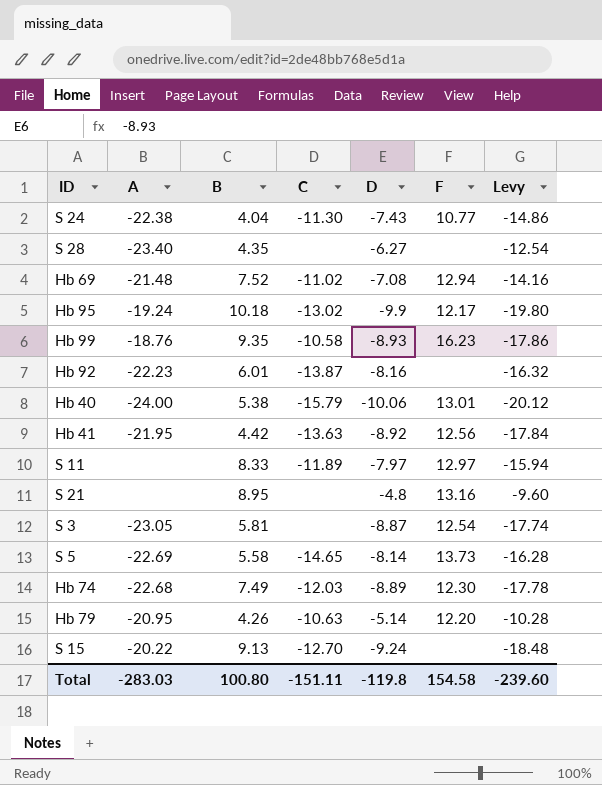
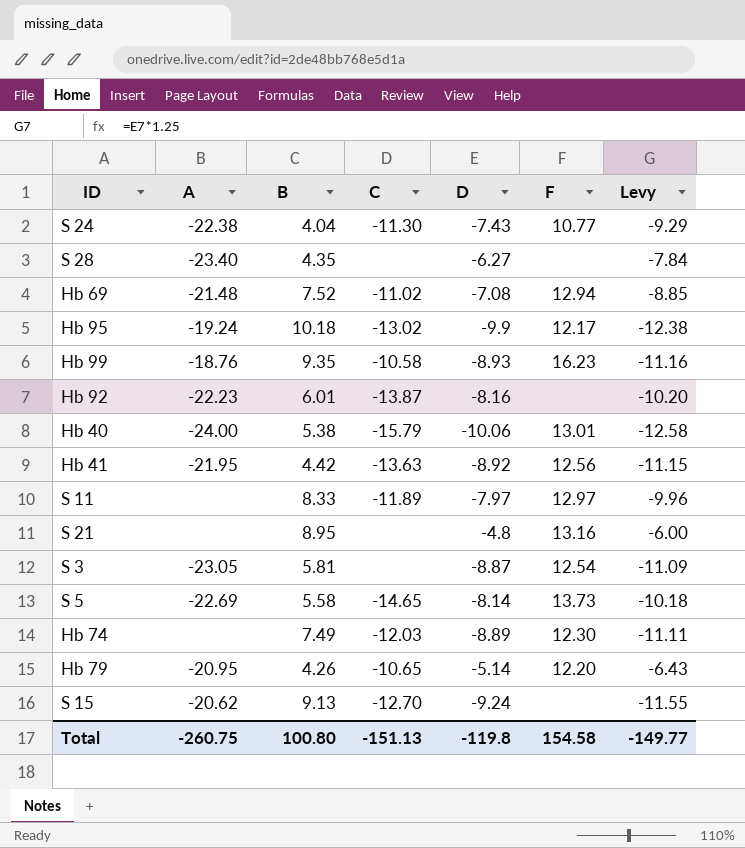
column Levy | formula: [D] * 2 -> [D] * 1.25
Hb 74 | A: -22.68 -> none
Hb 79 | C: -10.63 -> -10.65
S 15 | A: -20.22 -> -20.62
Total | A: -283.03 -> -260.75
Total | C: -151.11 -> -151.13
Total | Levy: -239.60 -> -149.77

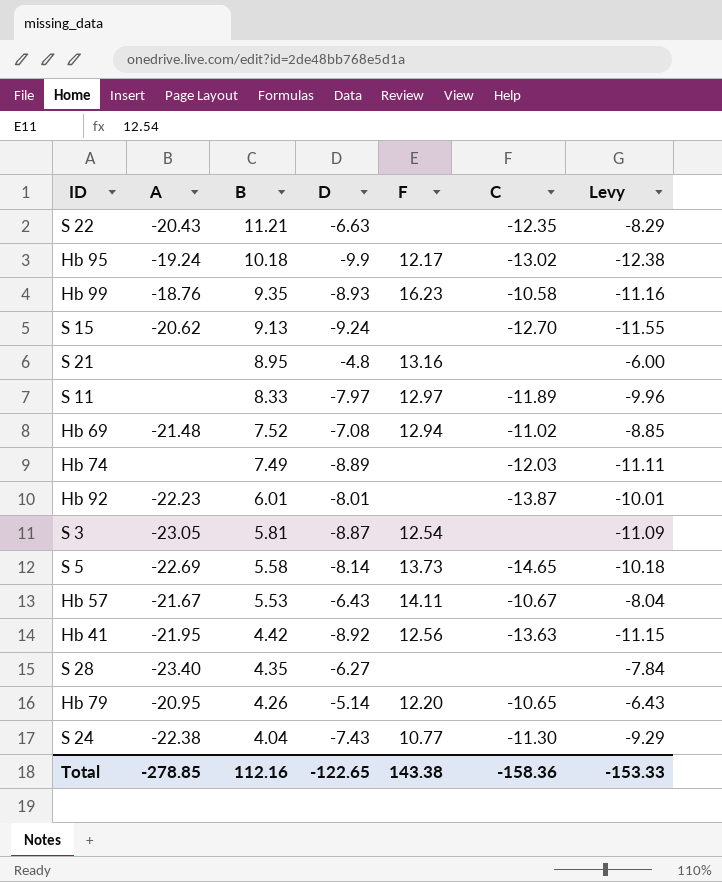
row order: none -> B descending
column C | position: 4 -> 6
row Hb 40: -24.00 | 5.38 | -15.79 | -10.06 | 13.01 | -12.58 -> none
row S 22: none -> -20.43 | 11.21 | -6.63 | none | -12.35 | -8.29
Hb 74 | F: 12.30 -> none
Hb 92 | D: -8.16 -> -8.01
Hb 92 | Levy: -10.20 -> -10.01
row Hb 57: none -> -21.67 | 5.53 | -6.43 | 14.11 | -10.67 | -8.04
Total | A: -260.75 -> -278.85
Total | B: 100.80 -> 112.16
Total | D: -119.8 -> -122.65
Total | F: 154.58 -> 143.38
Total | C: -151.13 -> -158.36
Total | Levy: -149.77 -> -153.33

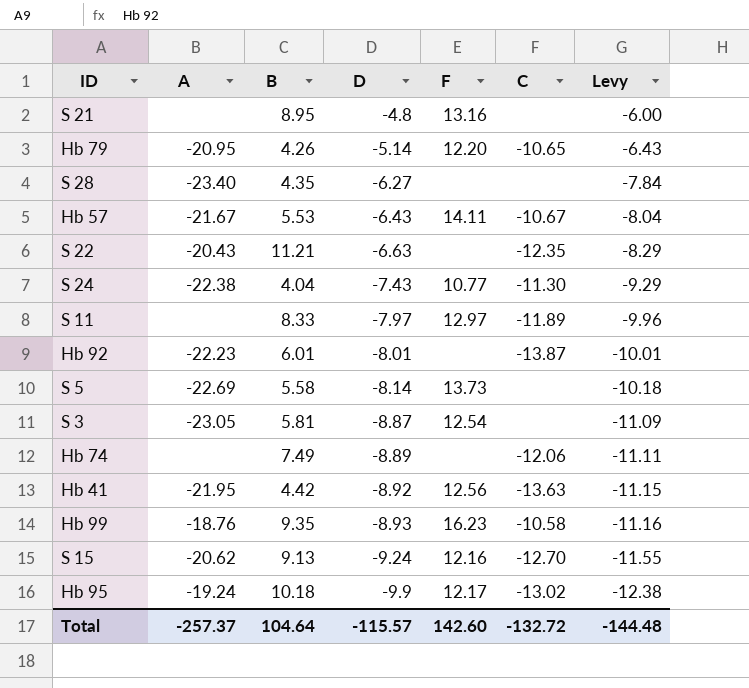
row order: B descending -> D descending
row Hb 69: -21.48 | 7.52 | -7.08 | 12.94 | -11.02 | -8.85 -> none
S 5 | C: -14.65 -> none
Hb 74 | C: -12.03 -> -12.06
S 15 | F: none -> 12.16
Total | A: -278.85 -> -257.37
Total | B: 112.16 -> 104.64
Total | D: -122.65 -> -115.57
Total | F: 143.38 -> 142.60
Total | C: -158.36 -> -132.72
Total | Levy: -153.33 -> -144.48

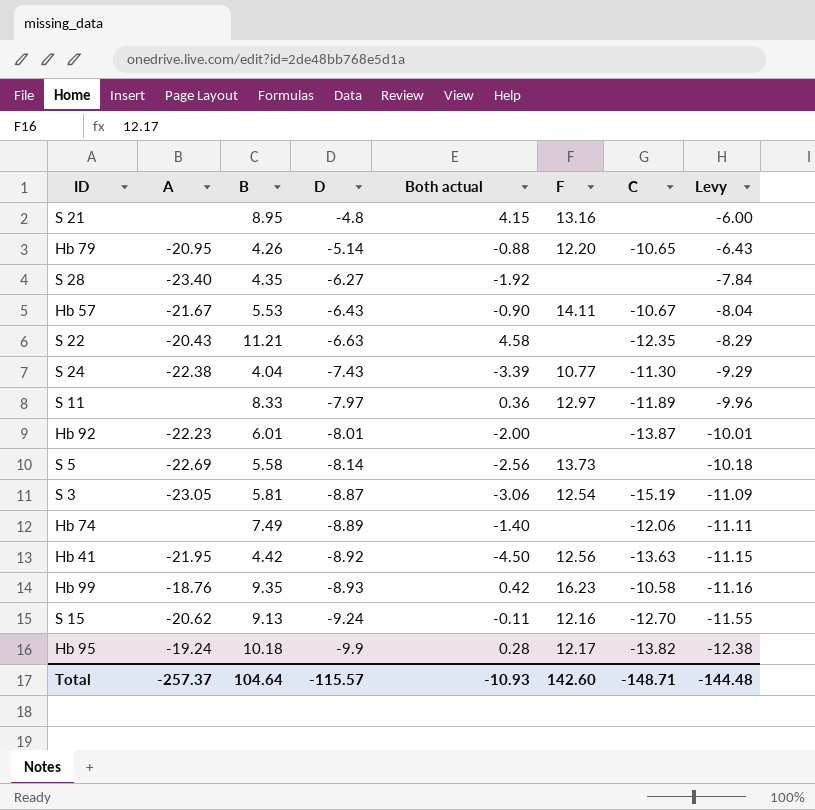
column Both actual | formula: none -> [B] + [D]
S 3 | C: none -> -15.19
Hb 95 | C: -13.02 -> -13.82
Total | C: -132.72 -> -148.71

